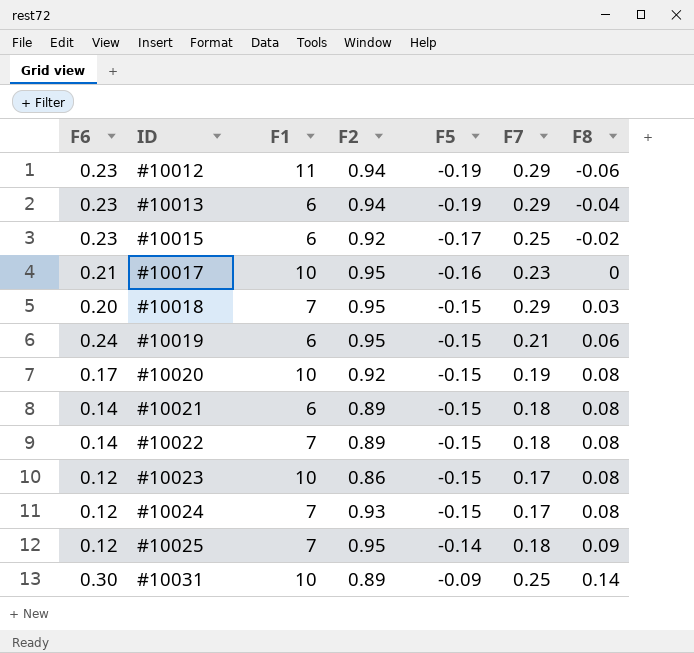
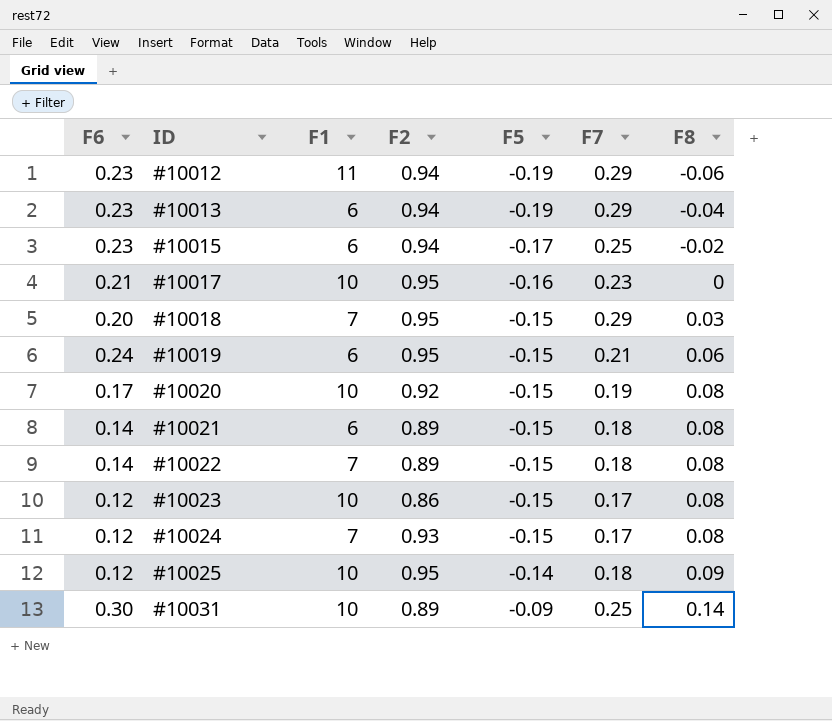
#10015 | F2: 0.92 -> 0.94
#10025 | F1: 7 -> 10

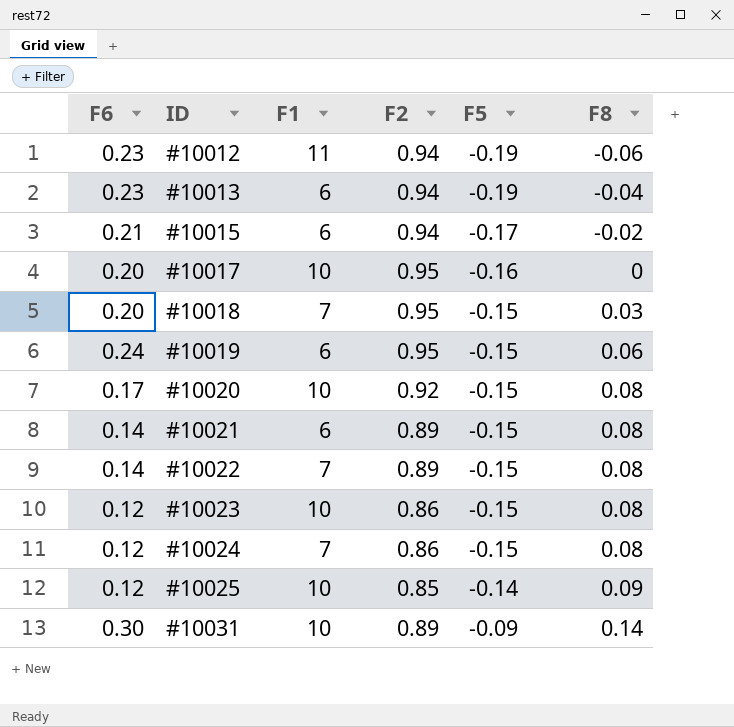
column F7 | position: 6 -> none
#10015 | F6: 0.23 -> 0.21
#10017 | F6: 0.21 -> 0.20
#10024 | F2: 0.93 -> 0.86
#10025 | F2: 0.95 -> 0.85

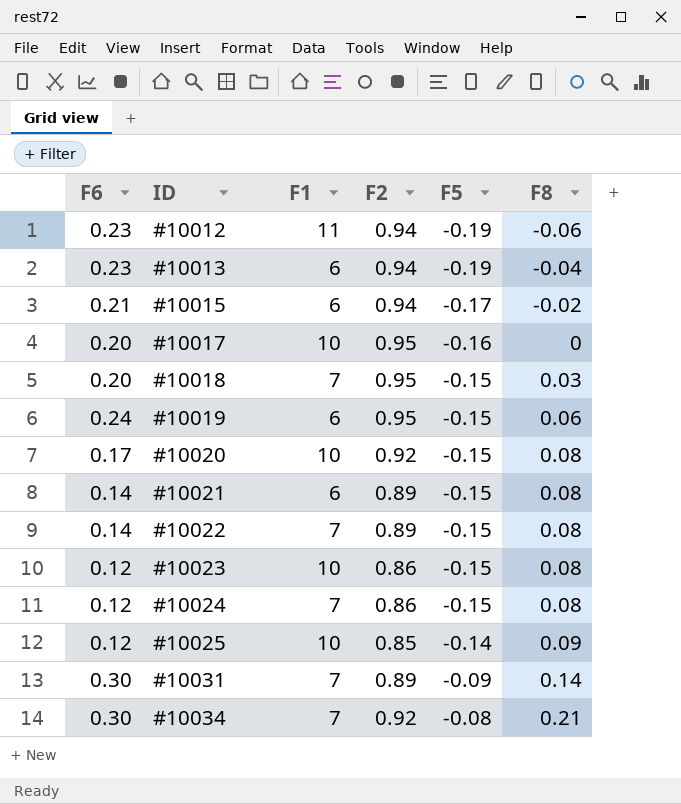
#10031 | F1: 10 -> 7
row #10034: none -> 0.30 | 7 | 0.92 | -0.08 | 0.21

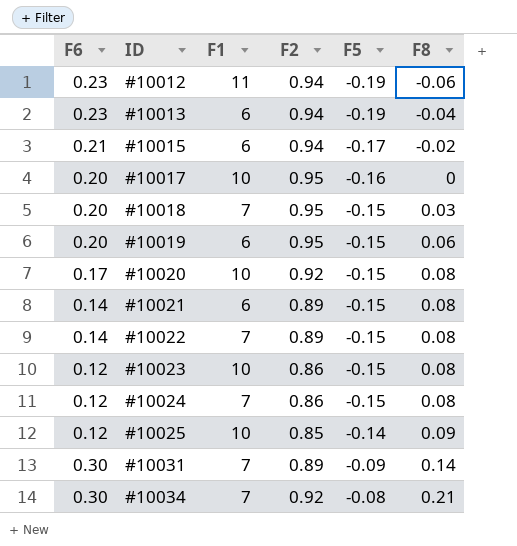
#10019 | F6: 0.24 -> 0.20

